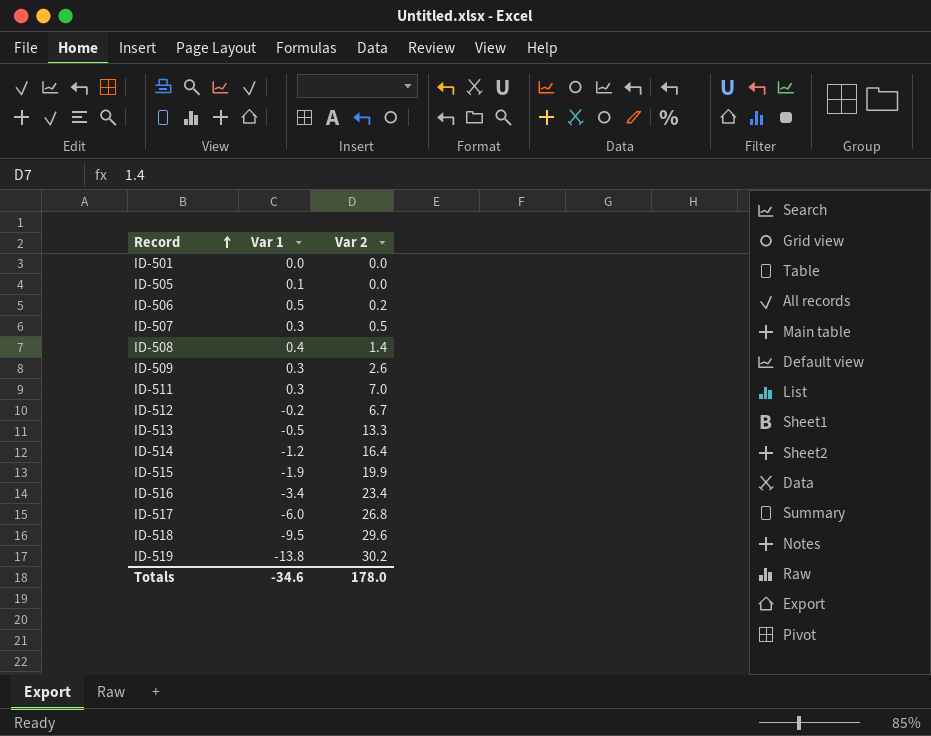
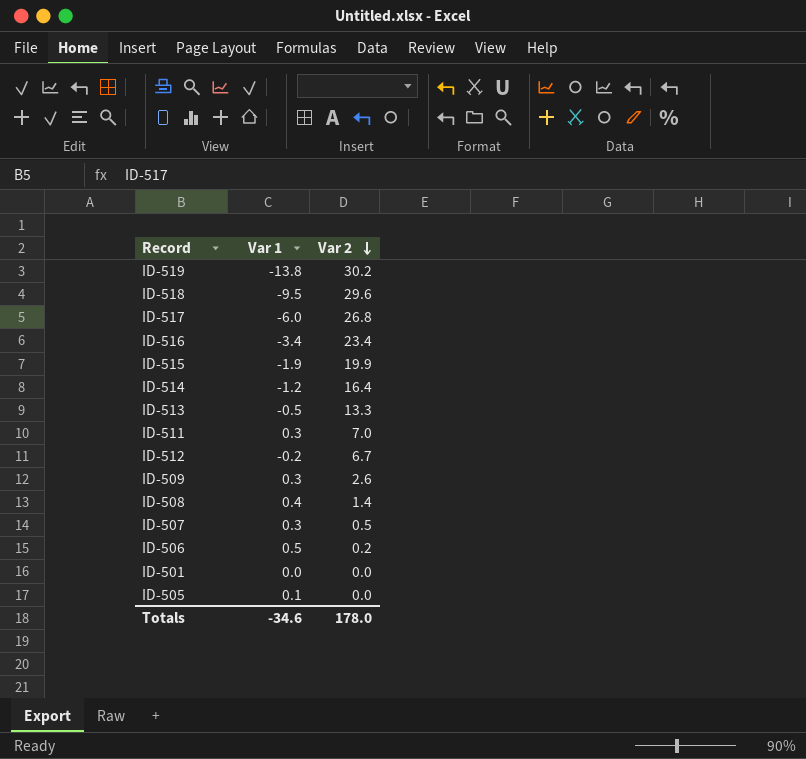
row order: Record ascending -> Var 2 descending

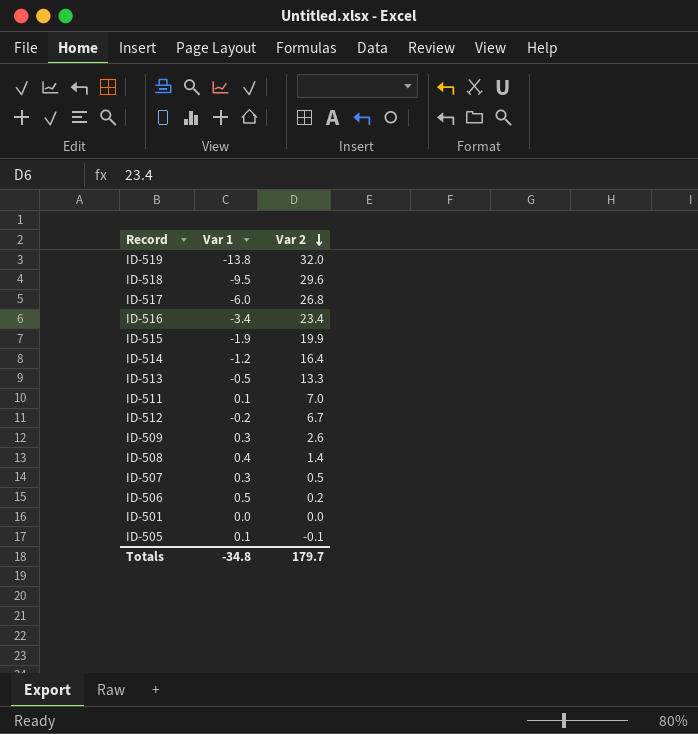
ID-519 | Var 2: 30.2 -> 32.0
ID-511 | Var 1: 0.3 -> 0.1
ID-505 | Var 2: 0.0 -> -0.1
Totals | Var 1: -34.6 -> -34.8
Totals | Var 2: 178.0 -> 179.7

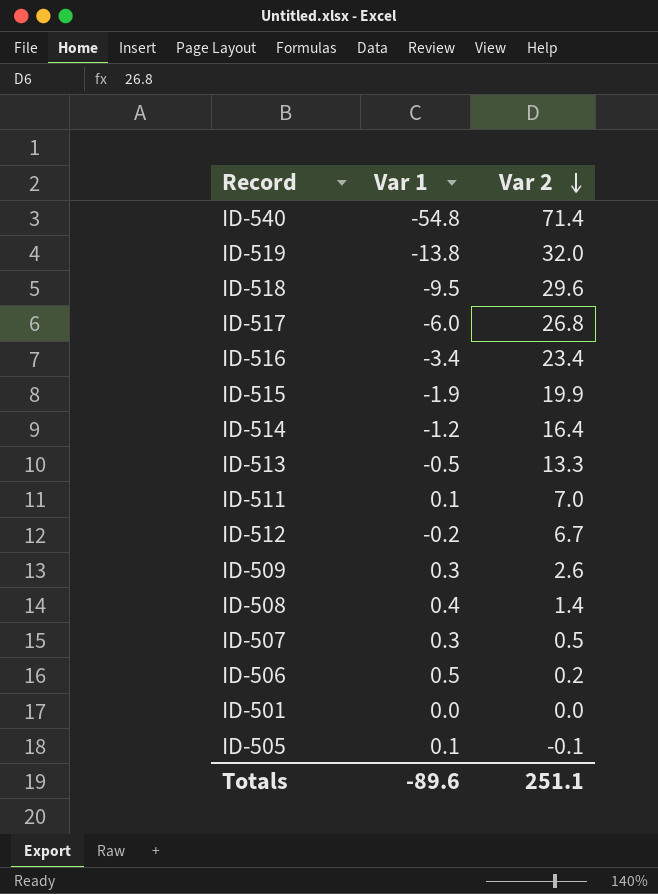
row ID-540: none -> -54.8 | 71.4
Totals | Var 1: -34.8 -> -89.6
Totals | Var 2: 179.7 -> 251.1

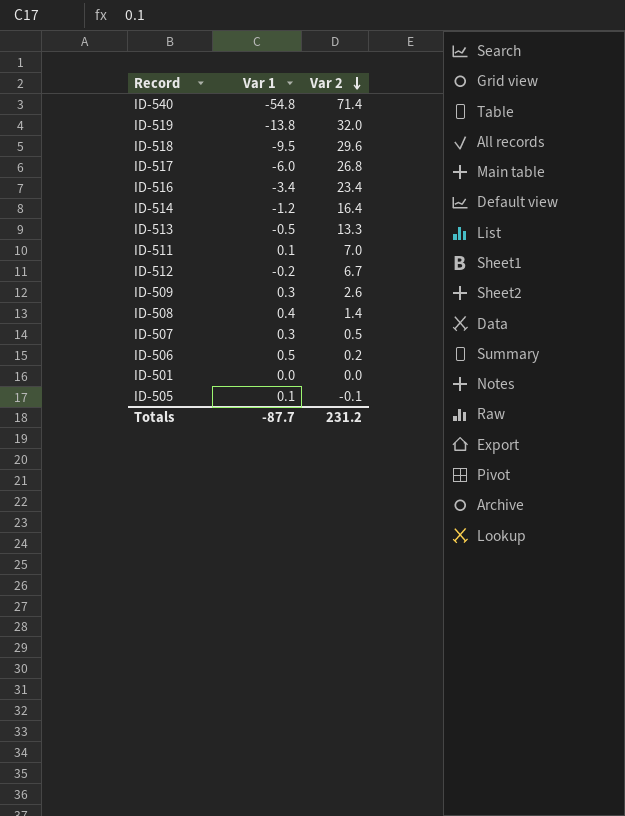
row ID-515: -1.9 | 19.9 -> none
Totals | Var 1: -89.6 -> -87.7
Totals | Var 2: 251.1 -> 231.2

